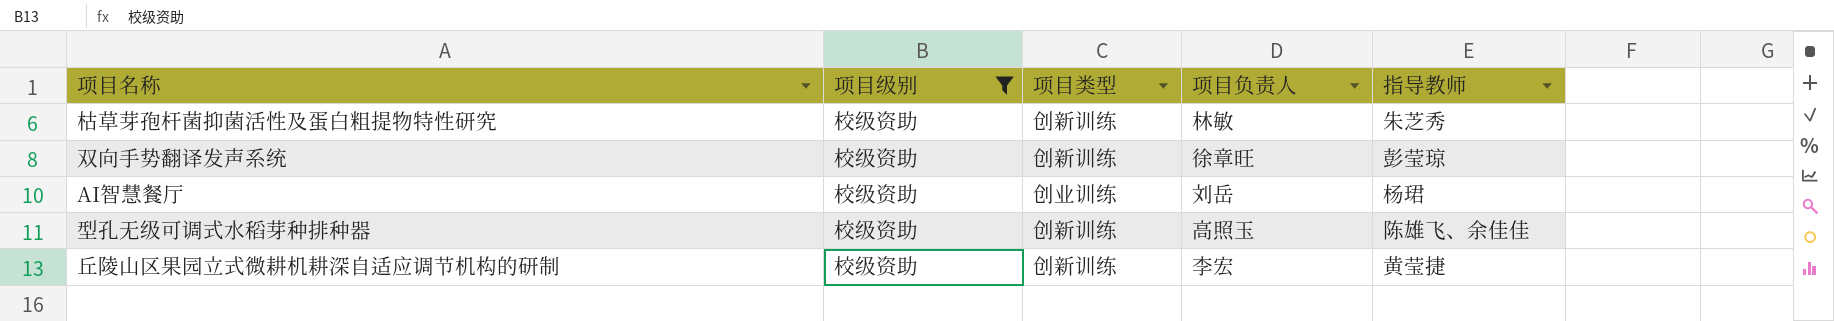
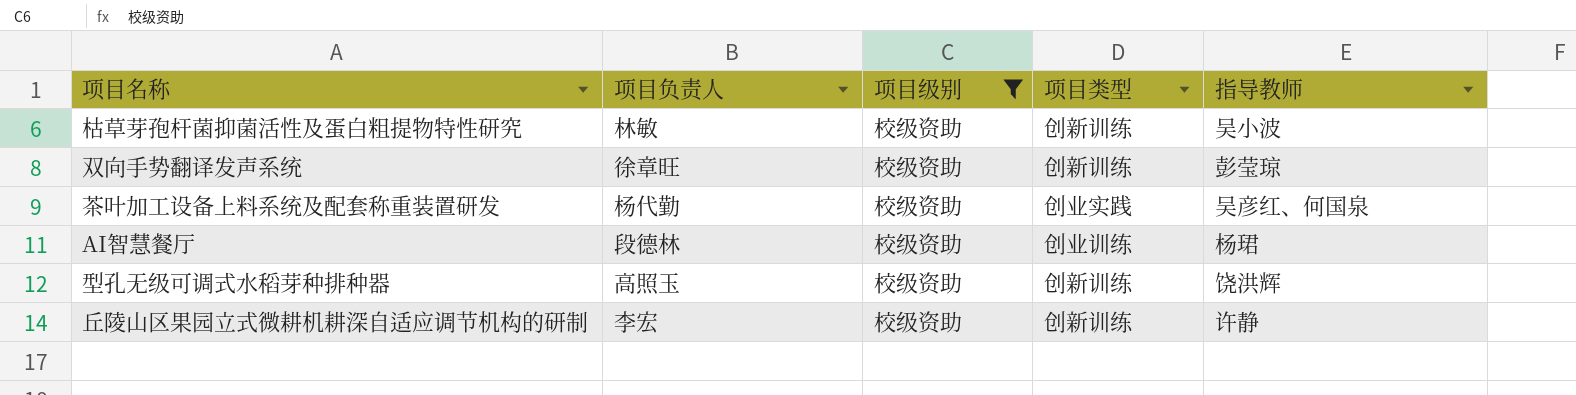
column 项目负责人 | position: 4 -> 2
枯草芽孢杆菌抑菌活性及蛋白粗提物特性研究 | 指导教师: 朱芝秀 -> 吴小波
row 茶叶加工设备上料系统及配套称重装置研发: none -> 杨代勤 | 校级资助 | 创业实践 | 吴彦红、何国泉
AI智慧餐厅 | 项目负责人: 刘岳 -> 段德林
型孔无级可调式水稻芽种排种器 | 指导教师: 陈雄飞、余佳佳 -> 饶洪辉
丘陵山区果园立式微耕机耕深自适应调节机构的研制 | 指导教师: 黄莹捷 -> 许静

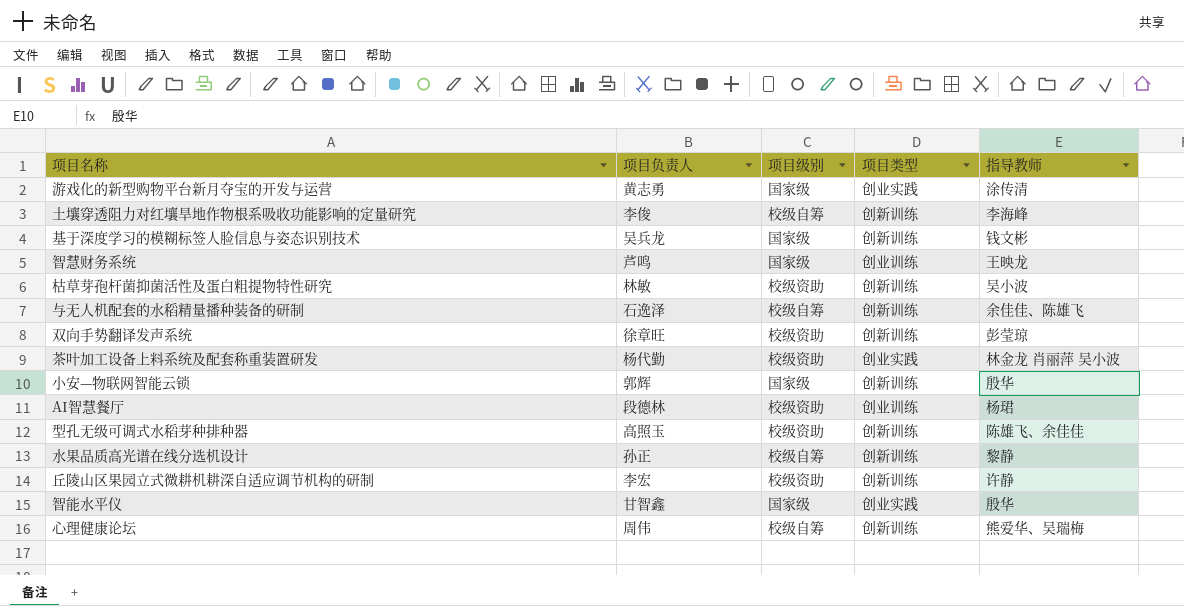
filter: 项目级别 = 校级资助 -> none
茶叶加工设备上料系统及配套称重装置研发 | 指导教师: 吴彦红、何国泉 -> 林金龙 肖丽萍 吴小波
型孔无级可调式水稻芽种排种器 | 指导教师: 饶洪辉 -> 陈雄飞、余佳佳

